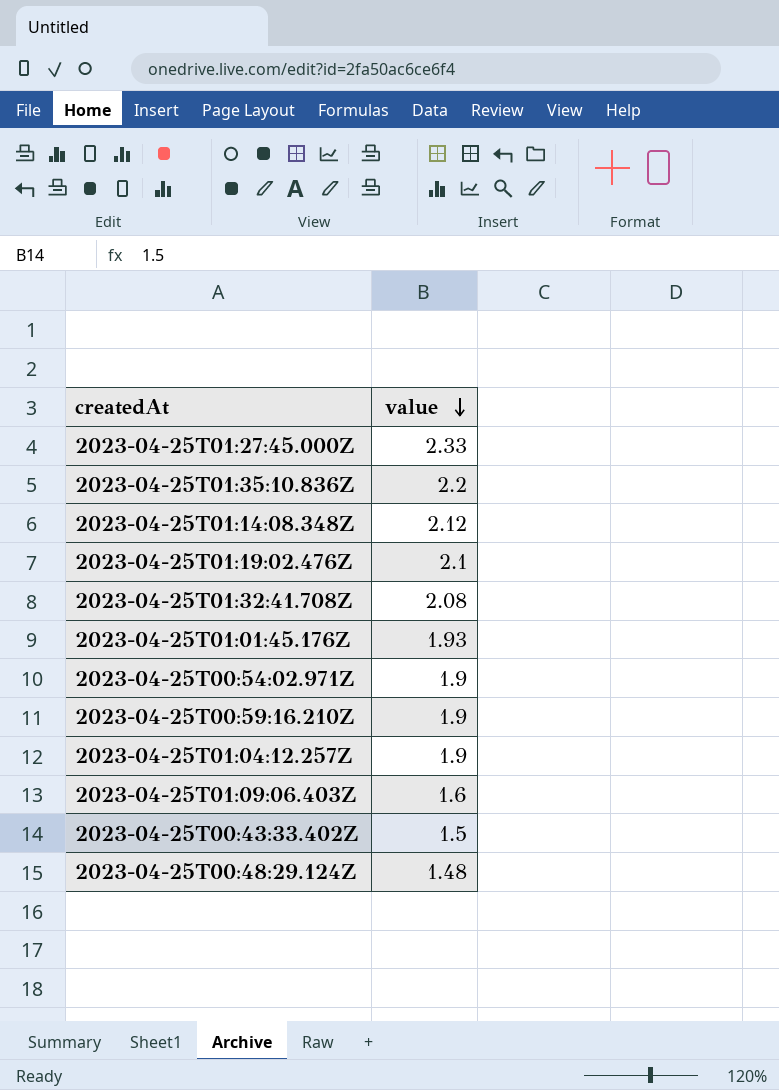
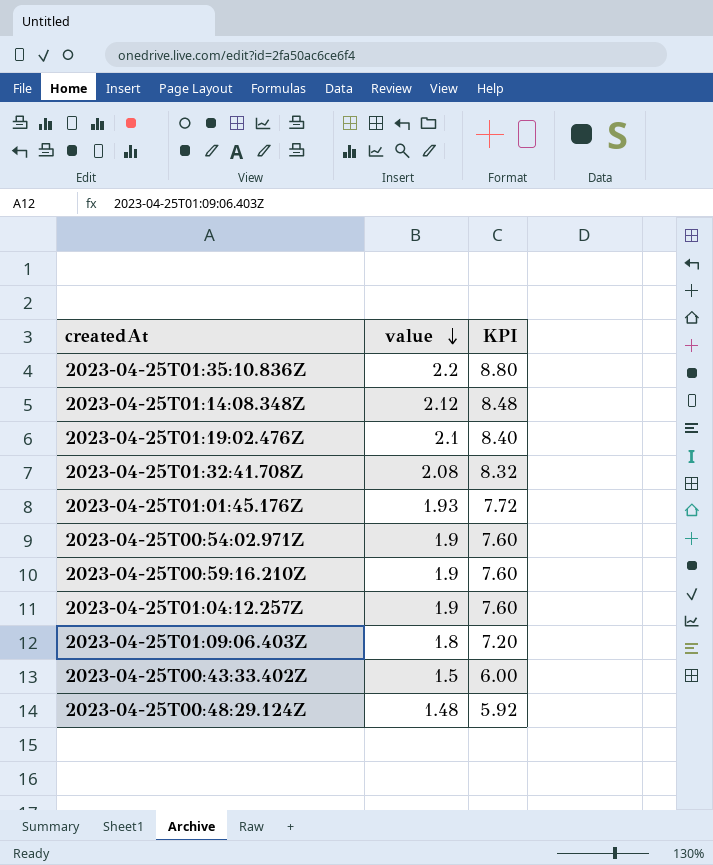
column KPI | formula: none -> [value] * 4
row 2023-04-25T01:27:45.000Z: 2.33 -> none
2023-04-25T01:09:06.403Z | value: 1.6 -> 1.8

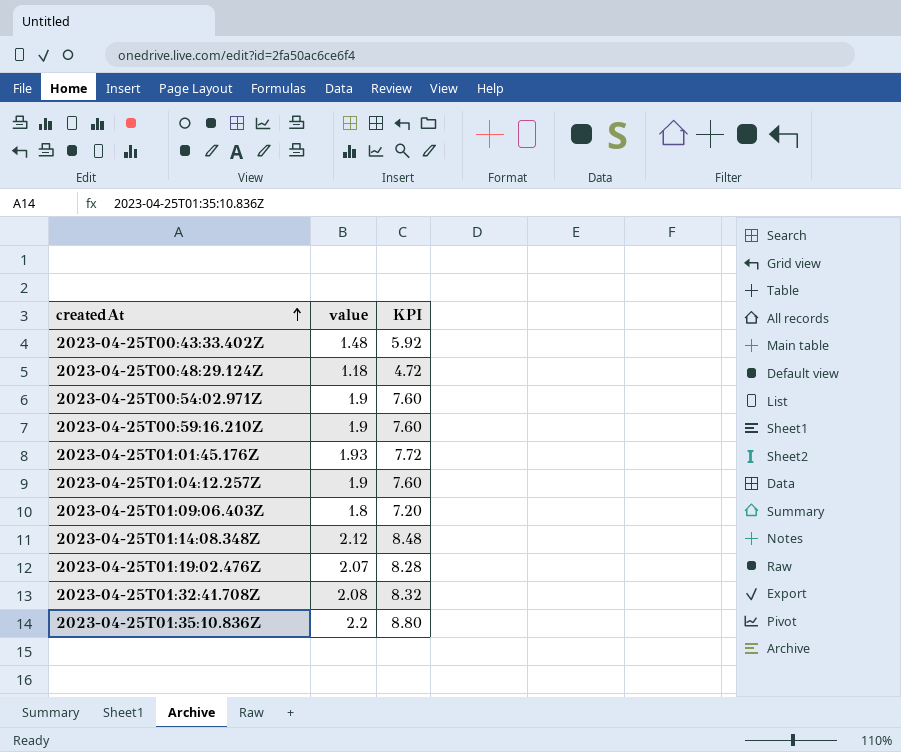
row order: value descending -> createdAt ascending
2023-04-25T00:43:33.402Z | value: 1.5 -> 1.48
2023-04-25T00:43:33.402Z | KPI: 6.00 -> 5.92
2023-04-25T00:48:29.124Z | value: 1.48 -> 1.18
2023-04-25T00:48:29.124Z | KPI: 5.92 -> 4.72
2023-04-25T01:19:02.476Z | value: 2.1 -> 2.07
2023-04-25T01:19:02.476Z | KPI: 8.40 -> 8.28

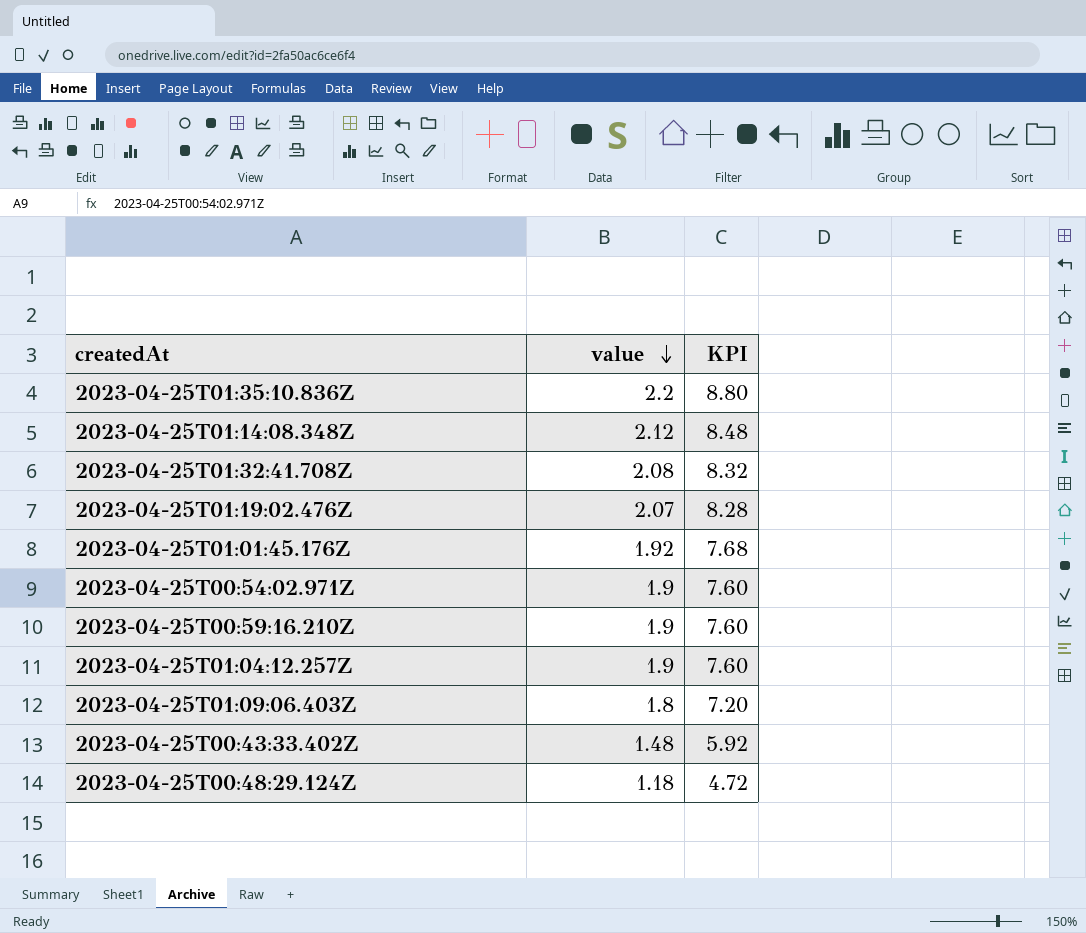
row order: createdAt ascending -> value descending
2023-04-25T01:01:45.176Z | value: 1.93 -> 1.92
2023-04-25T01:01:45.176Z | KPI: 7.72 -> 7.68

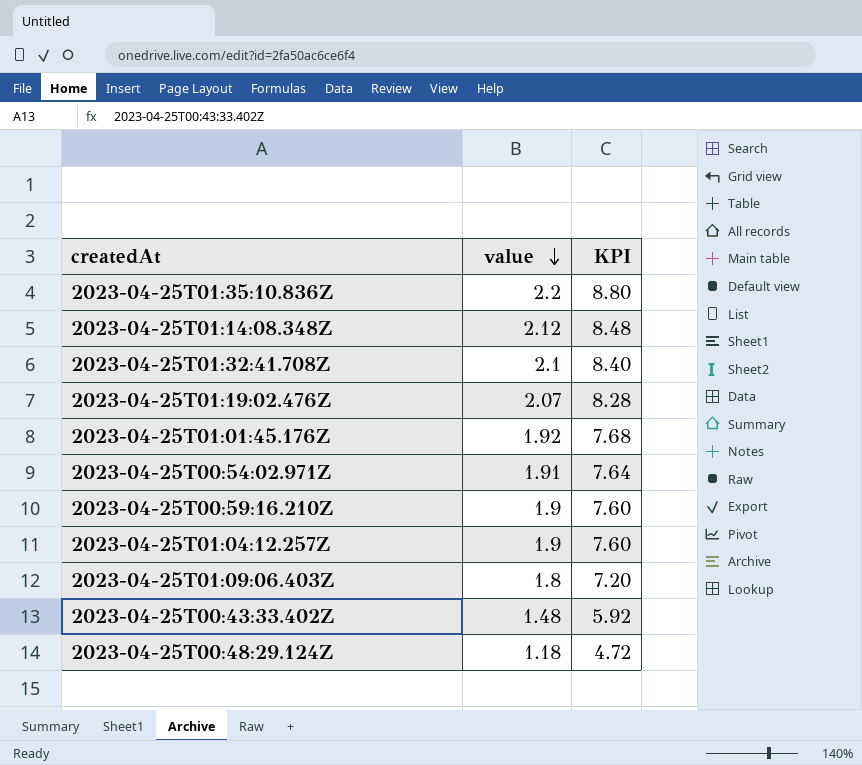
2023-04-25T01:32:41.708Z | value: 2.08 -> 2.1
2023-04-25T01:32:41.708Z | KPI: 8.32 -> 8.40
2023-04-25T00:54:02.971Z | value: 1.9 -> 1.91
2023-04-25T00:54:02.971Z | KPI: 7.60 -> 7.64

